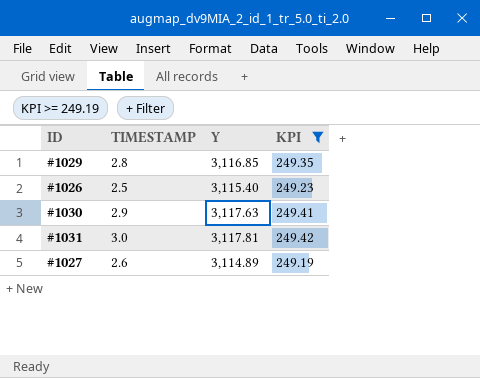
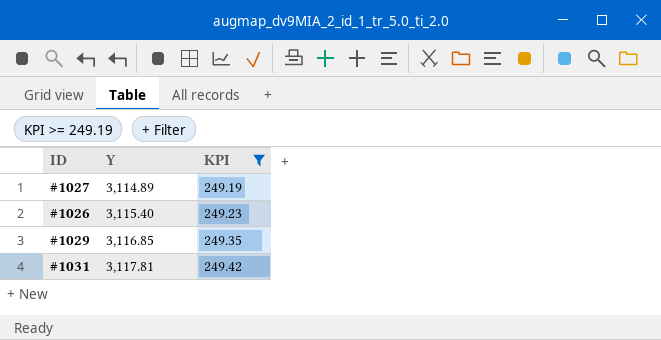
row order: none -> Y ascending
column TIMESTAMP | position: 2 -> none
row #1030: 2.9 | 3,117.63 | 249.41 -> none

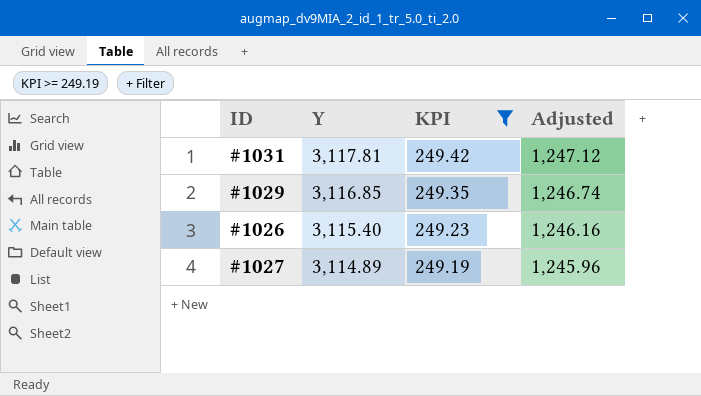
row order: Y ascending -> Y descending
column Adjusted | formula: none -> [Y] * 0.4

